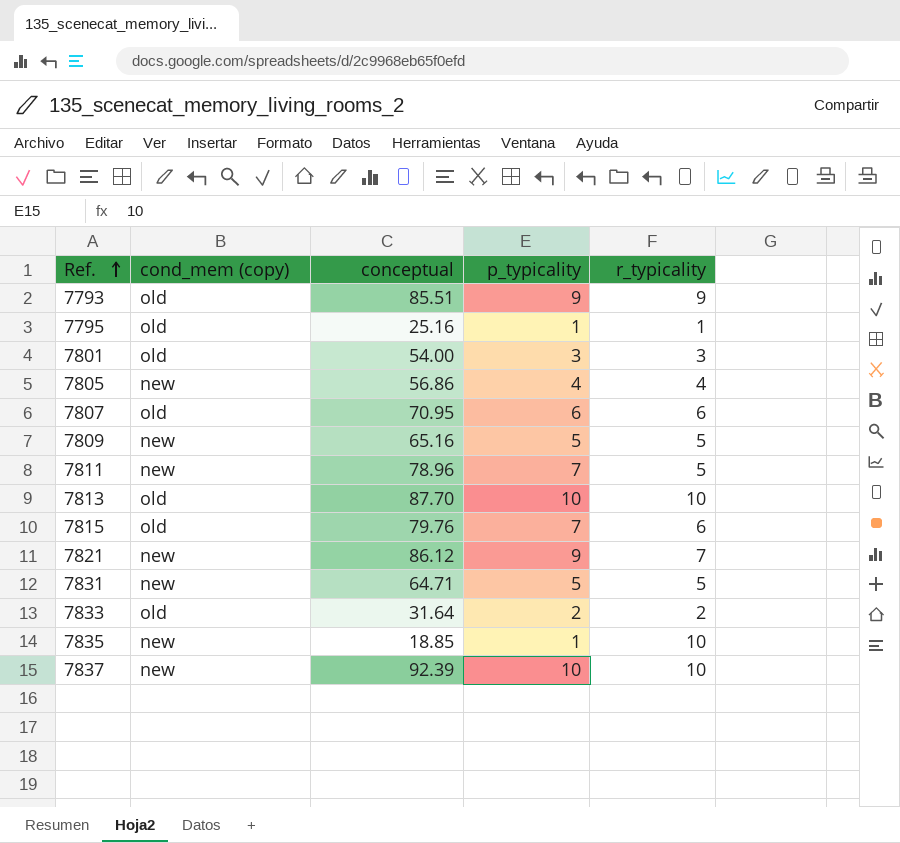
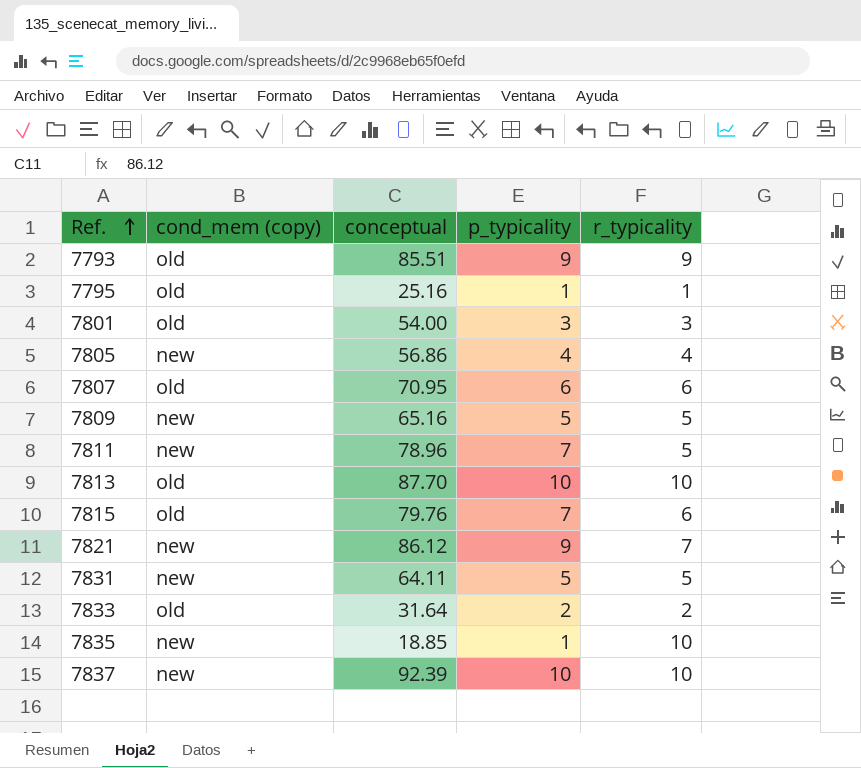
7831 | conceptual: 64.71 -> 64.11

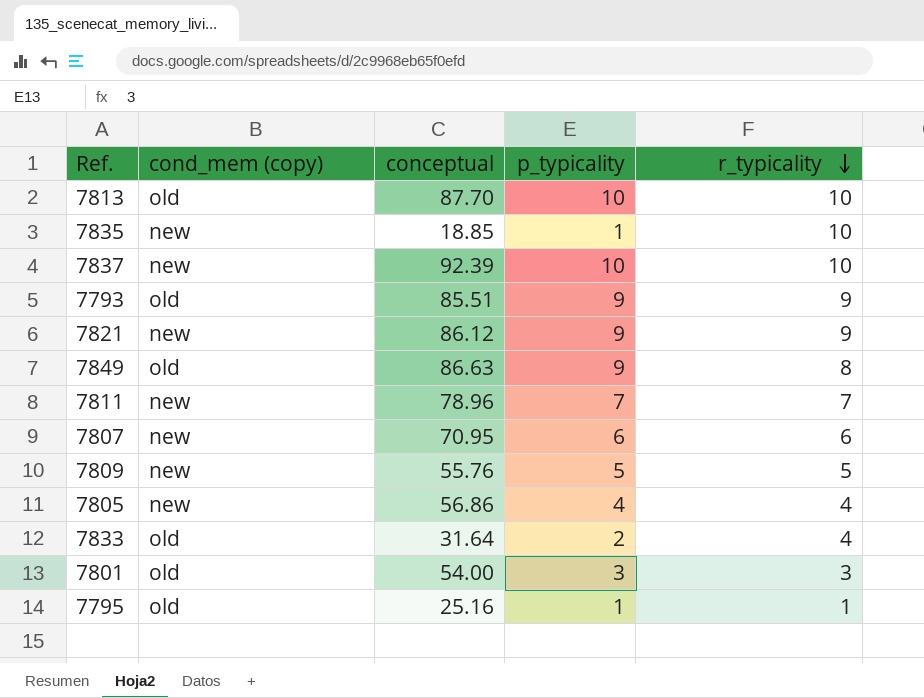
row order: Ref. ascending -> r_typicality descending
row 7815: old | 79.76 | 7 | 6 -> none
row 7831: new | 64.11 | 5 | 5 -> none
7821 | r_typicality: 7 -> 9
row 7849: none -> old | 86.63 | 9 | 8
7811 | r_typicality: 5 -> 7
7807 | cond_mem (copy): old -> new
7809 | conceptual: 65.16 -> 55.76
7833 | r_typicality: 2 -> 4

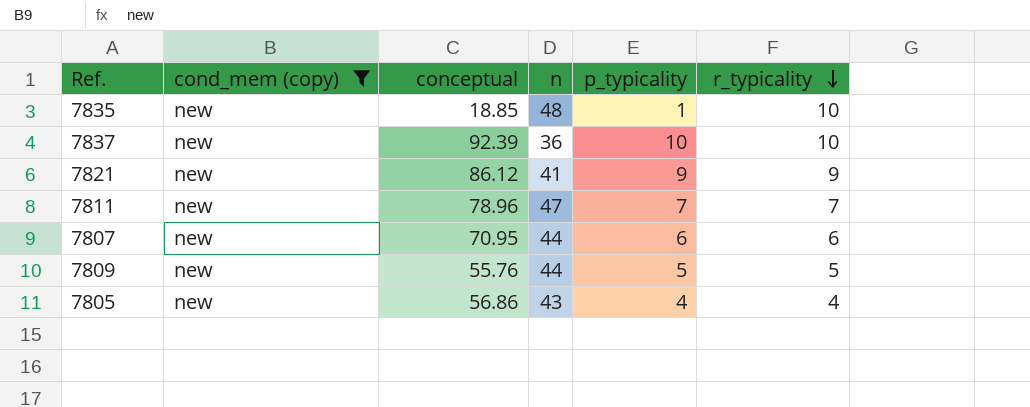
filter: none -> cond_mem (copy) = new
column n | position: none -> 4

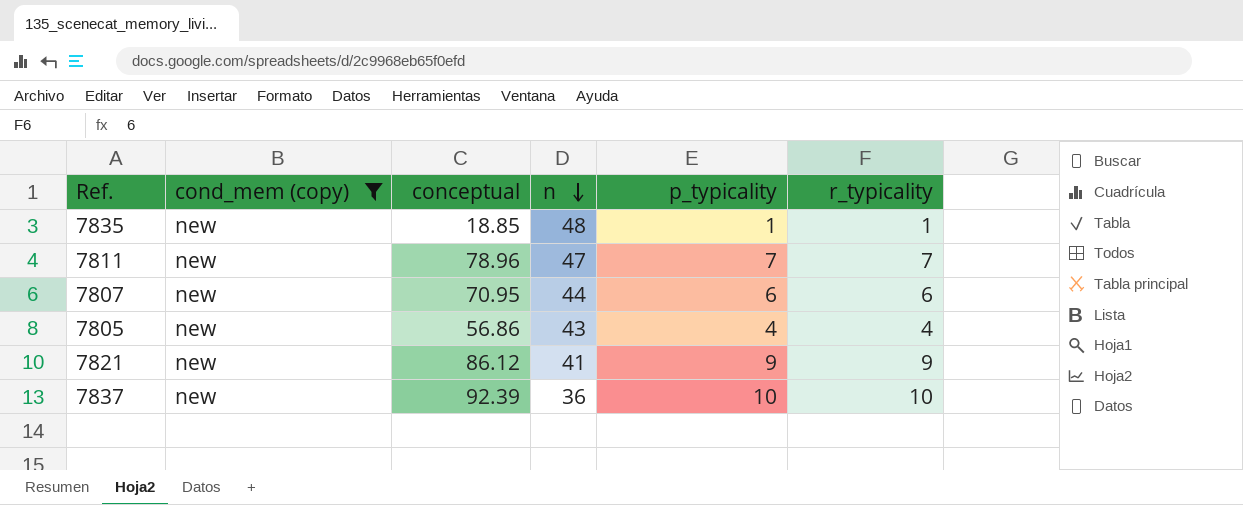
row order: r_typicality descending -> n descending
row 7809: new | 55.76 | 44 | 5 | 5 -> none
7835 | r_typicality: 10 -> 1

